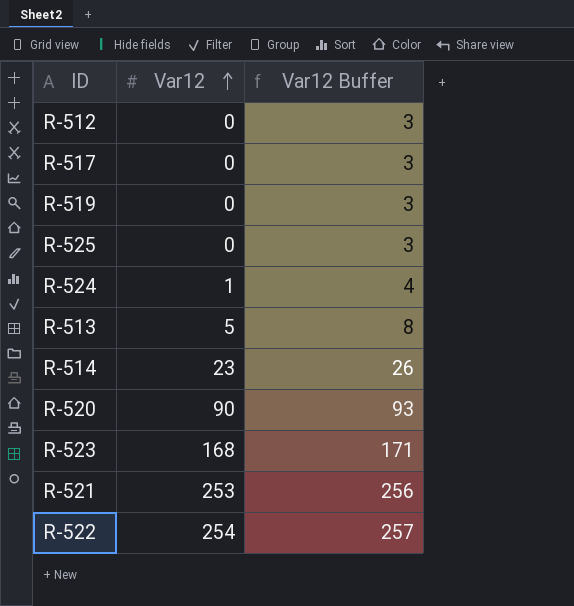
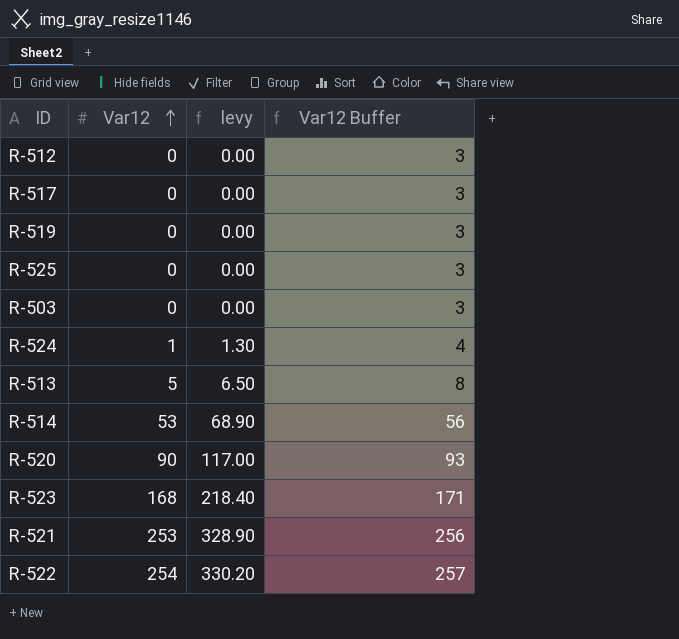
column levy | formula: none -> [Var12] * 1.3
row R-503: none -> 0 | 0.00 | 3
R-514 | Var12: 23 -> 53
R-514 | Var12 Buffer: 26 -> 56

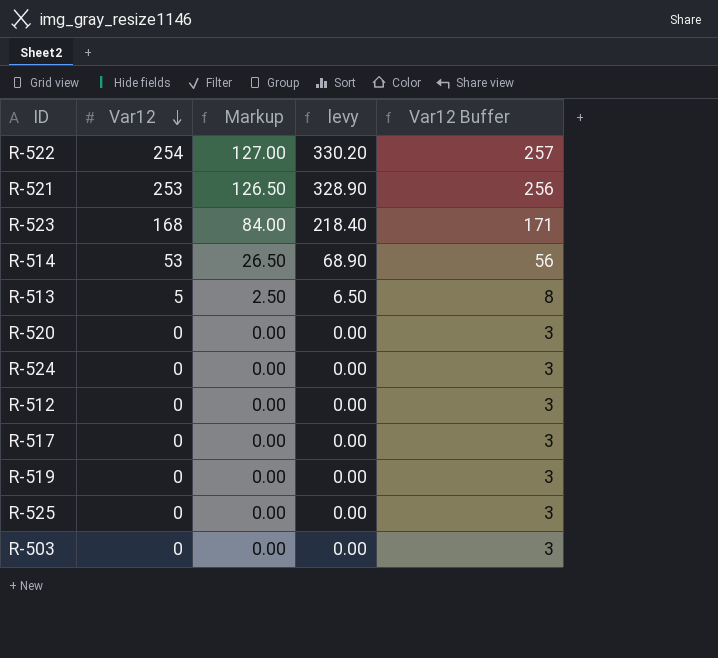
row order: Var12 ascending -> Var12 descending
column Markup | formula: none -> [Var12] * 0.5
R-520 | Var12: 90 -> 0
R-520 | levy: 117.00 -> 0.00
R-520 | Var12 Buffer: 93 -> 3
R-524 | Var12: 1 -> 0
R-524 | levy: 1.30 -> 0.00
R-524 | Var12 Buffer: 4 -> 3

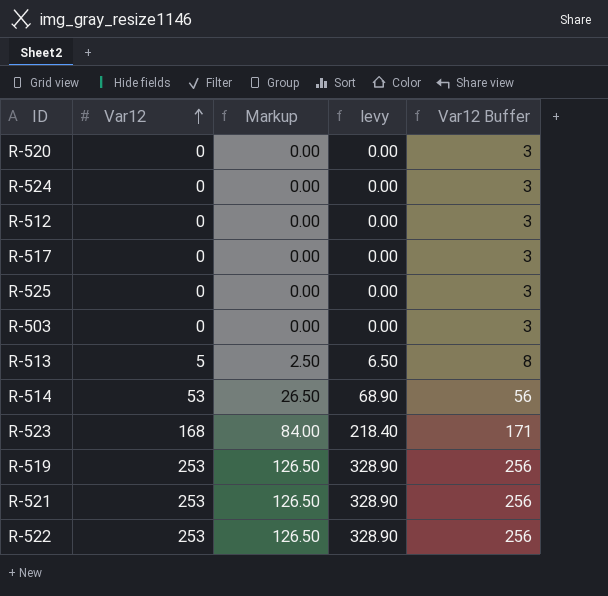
row order: Var12 descending -> Var12 ascending
R-519 | Var12: 0 -> 253
R-519 | Markup: 0.00 -> 126.50
R-519 | levy: 0.00 -> 328.90
R-519 | Var12 Buffer: 3 -> 256
R-522 | Var12: 254 -> 253
R-522 | Markup: 127.00 -> 126.50
R-522 | levy: 330.20 -> 328.90
R-522 | Var12 Buffer: 257 -> 256

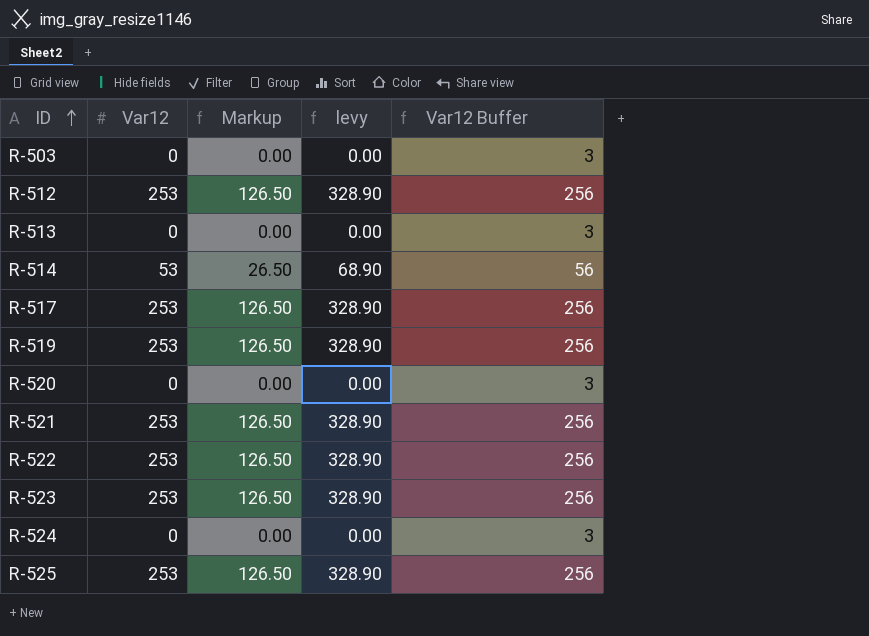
row order: Var12 ascending -> ID ascending
R-512 | Var12: 0 -> 253
R-512 | Markup: 0.00 -> 126.50
R-512 | levy: 0.00 -> 328.90
R-512 | Var12 Buffer: 3 -> 256
R-513 | Var12: 5 -> 0
R-513 | Markup: 2.50 -> 0.00
R-513 | levy: 6.50 -> 0.00
R-513 | Var12 Buffer: 8 -> 3
R-517 | Var12: 0 -> 253
R-517 | Markup: 0.00 -> 126.50
R-517 | levy: 0.00 -> 328.90
R-517 | Var12 Buffer: 3 -> 256
R-523 | Var12: 168 -> 253
R-523 | Markup: 84.00 -> 126.50
R-523 | levy: 218.40 -> 328.90
R-523 | Var12 Buffer: 171 -> 256
R-525 | Var12: 0 -> 253
R-525 | Markup: 0.00 -> 126.50
R-525 | levy: 0.00 -> 328.90
R-525 | Var12 Buffer: 3 -> 256

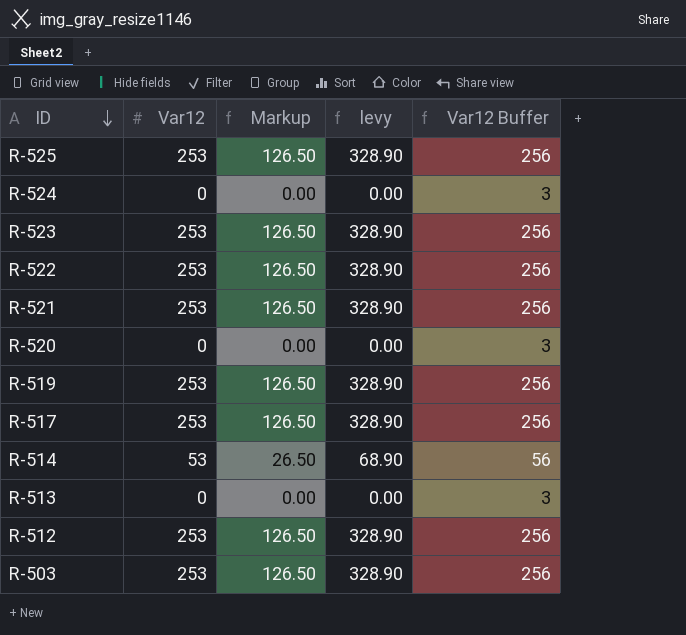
row order: ID ascending -> ID descending
R-503 | Var12: 0 -> 253
R-503 | Markup: 0.00 -> 126.50
R-503 | levy: 0.00 -> 328.90
R-503 | Var12 Buffer: 3 -> 256

